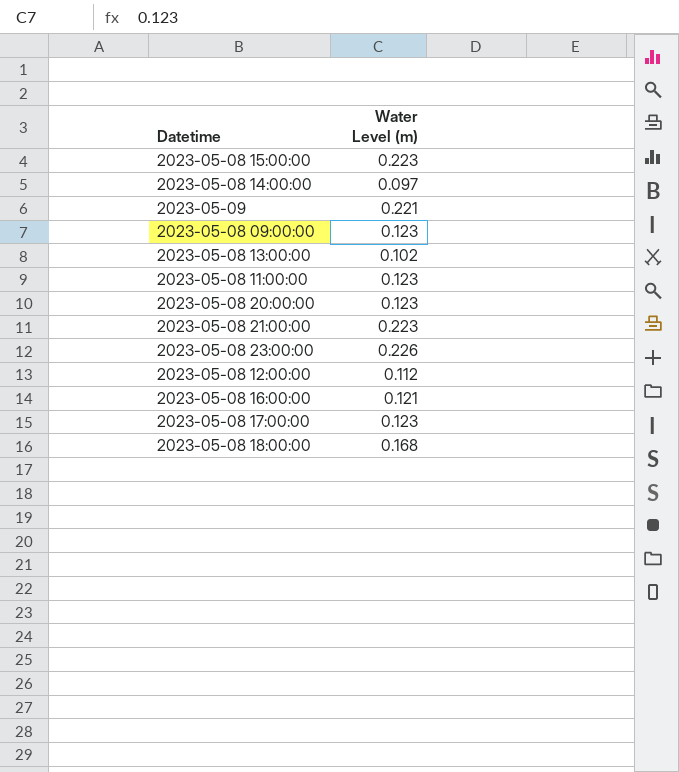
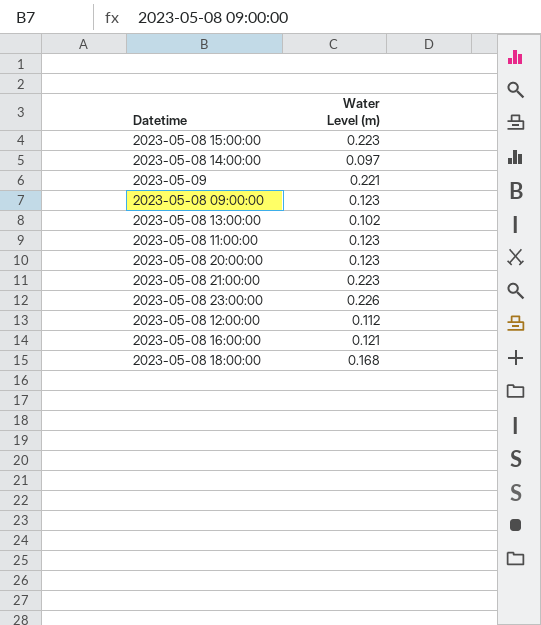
row 2023-05-08 17:00:00: 0.123 -> none

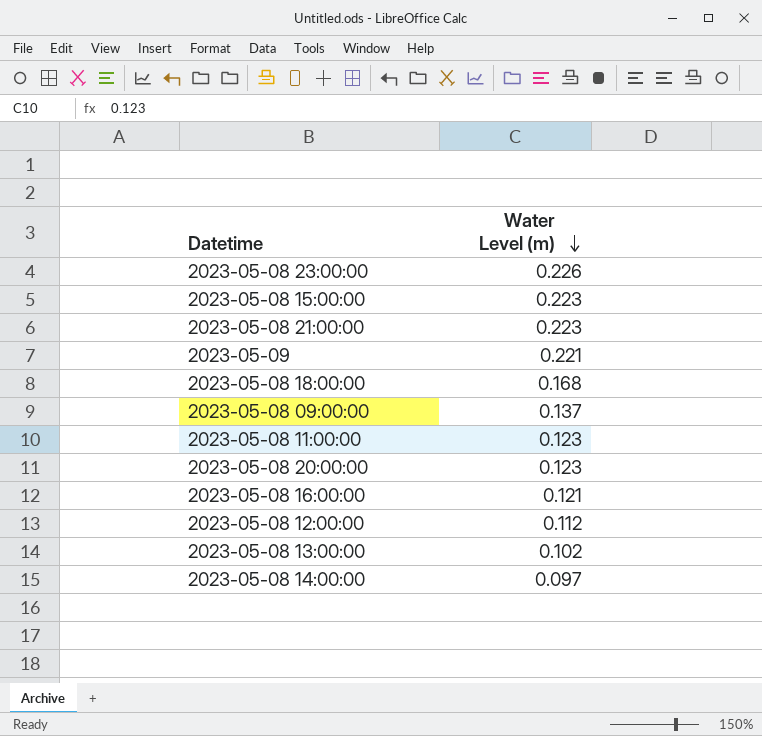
row order: none -> Water Level (m) descending
2023-05-08 09:00:00 | Water Level (m): 0.123 -> 0.137

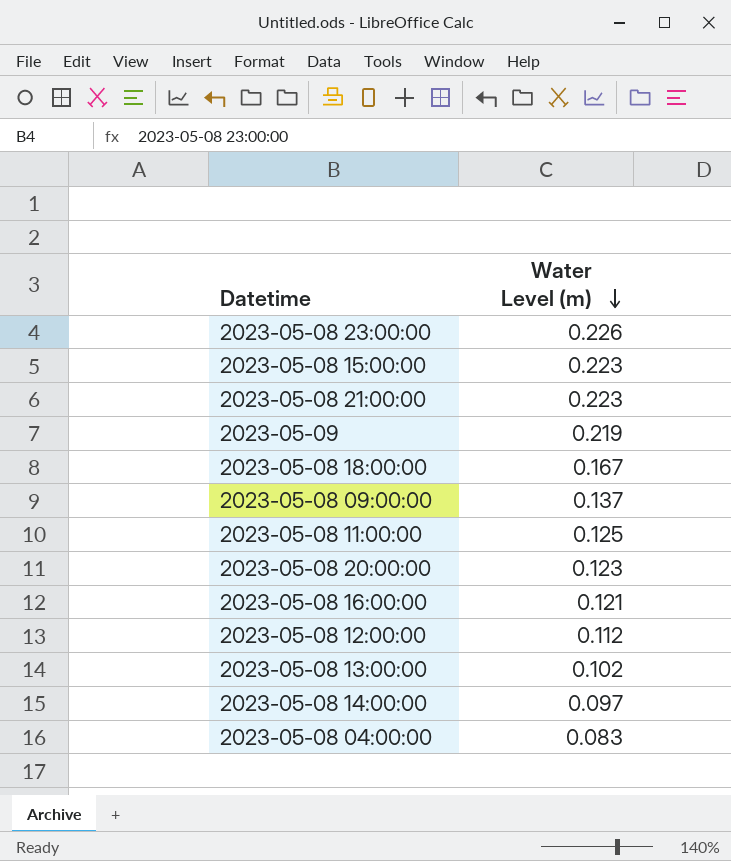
2023-05-09 | Water Level (m): 0.221 -> 0.219
2023-05-08 18:00:00 | Water Level (m): 0.168 -> 0.167
2023-05-08 11:00:00 | Water Level (m): 0.123 -> 0.125
row 2023-05-08 04:00:00: none -> 0.083

